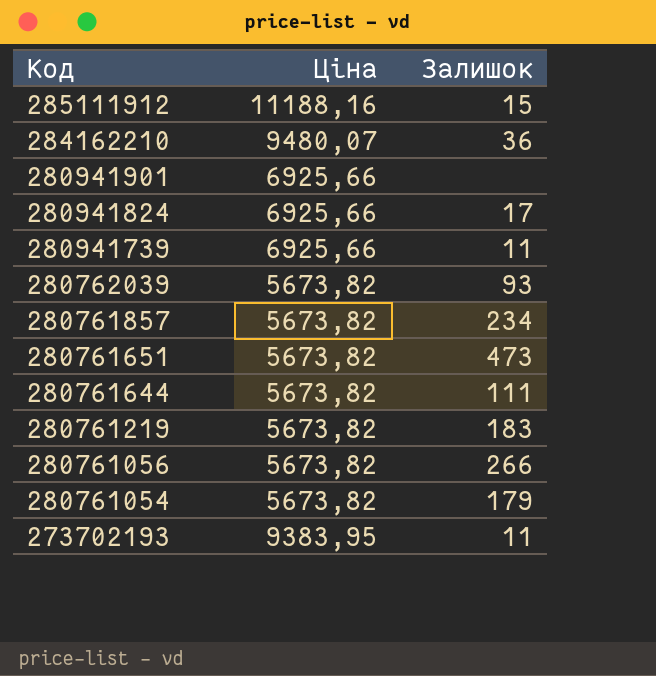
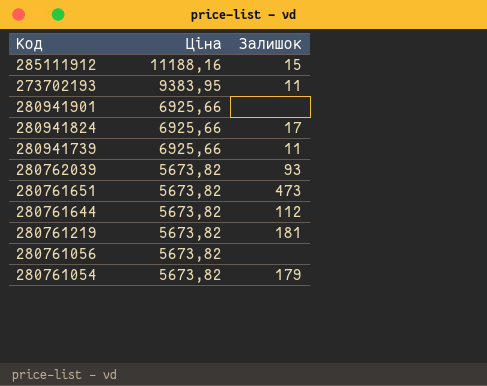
row order: Код descending -> Ціна descending
row 284162210: 9480,07 | 36 -> none
row 280761857: 5673,82 | 234 -> none
280761644 | Залишок: 111 -> 112
280761219 | Залишок: 183 -> 181
280761056 | Залишок: 266 -> none

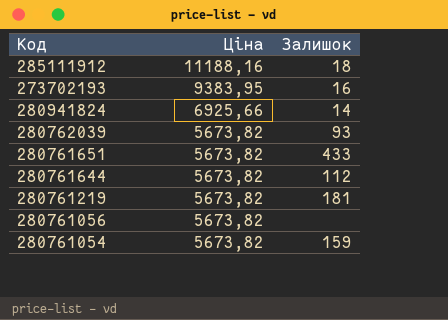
row 280941901: 6925,66 | none -> none
row 280941739: 6925,66 | 11 -> none
285111912 | Залишок: 15 -> 18
273702193 | Залишок: 11 -> 16
280941824 | Залишок: 17 -> 14
280761651 | Залишок: 473 -> 433
280761054 | Залишок: 179 -> 159

